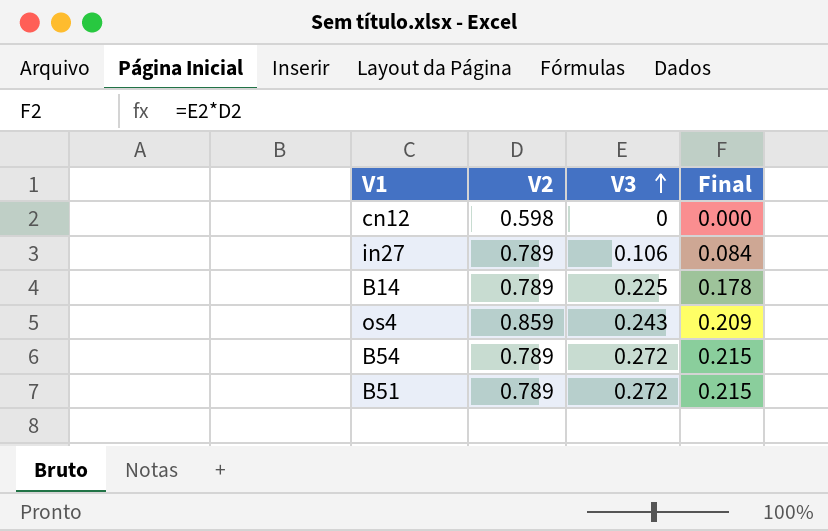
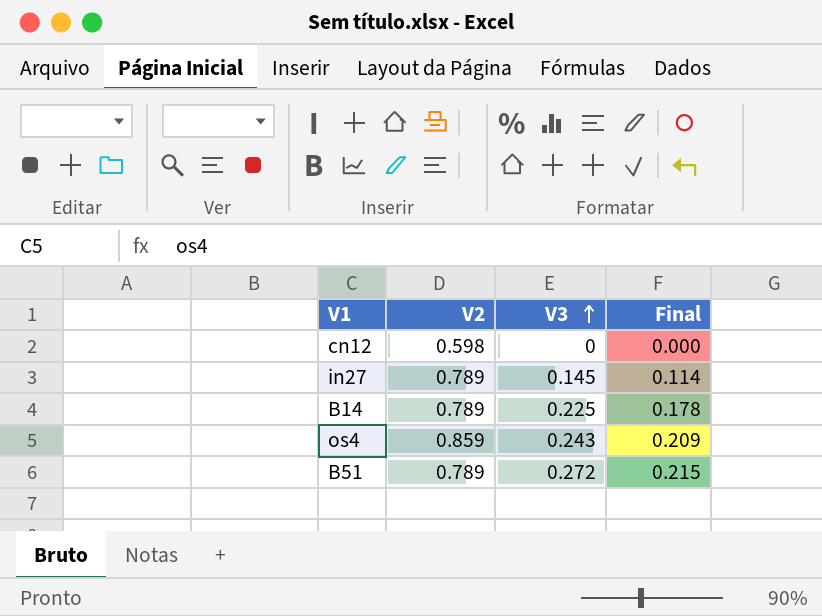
row B54: 0.789 | 0.272 | 0.215 -> none
in27 | V3: 0.106 -> 0.145
in27 | Final: 0.084 -> 0.114

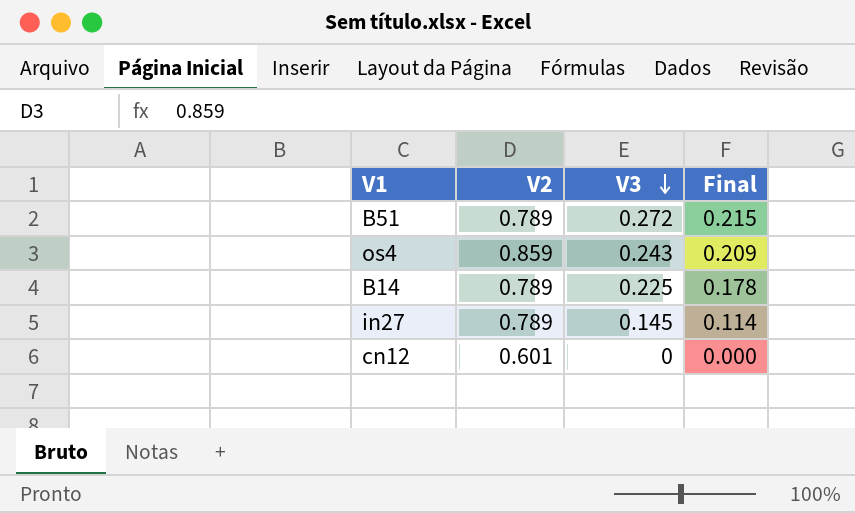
row order: V3 ascending -> V3 descending
cn12 | V2: 0.598 -> 0.601

